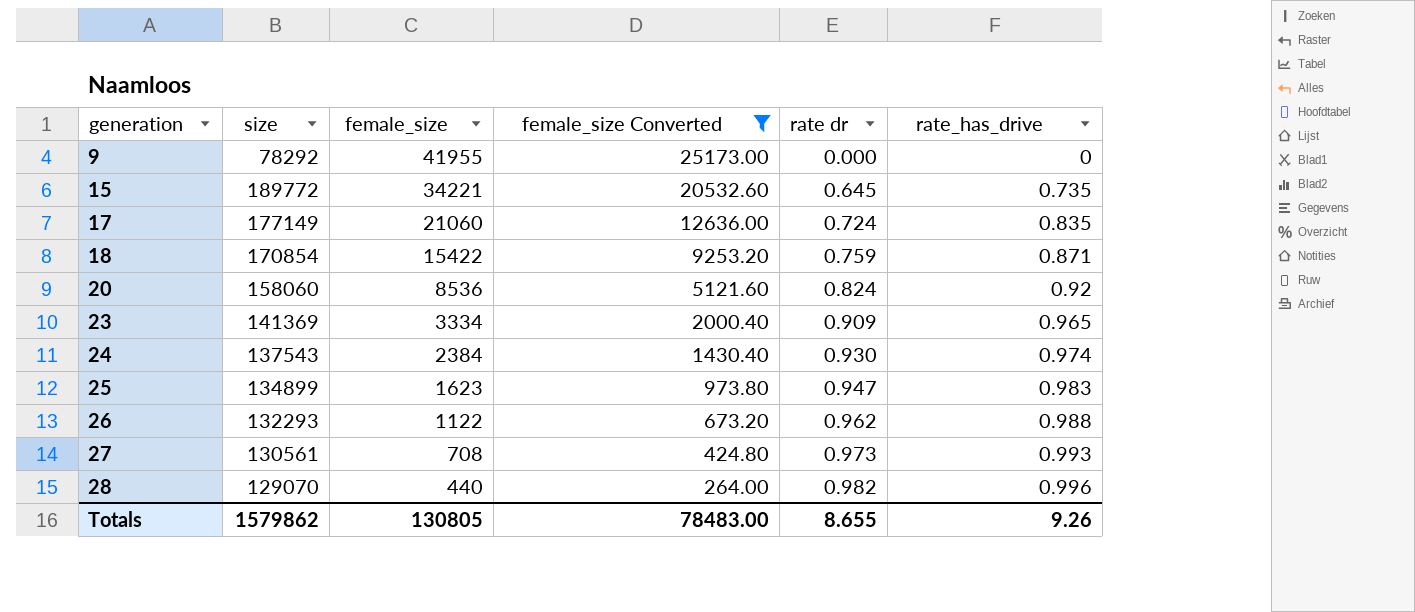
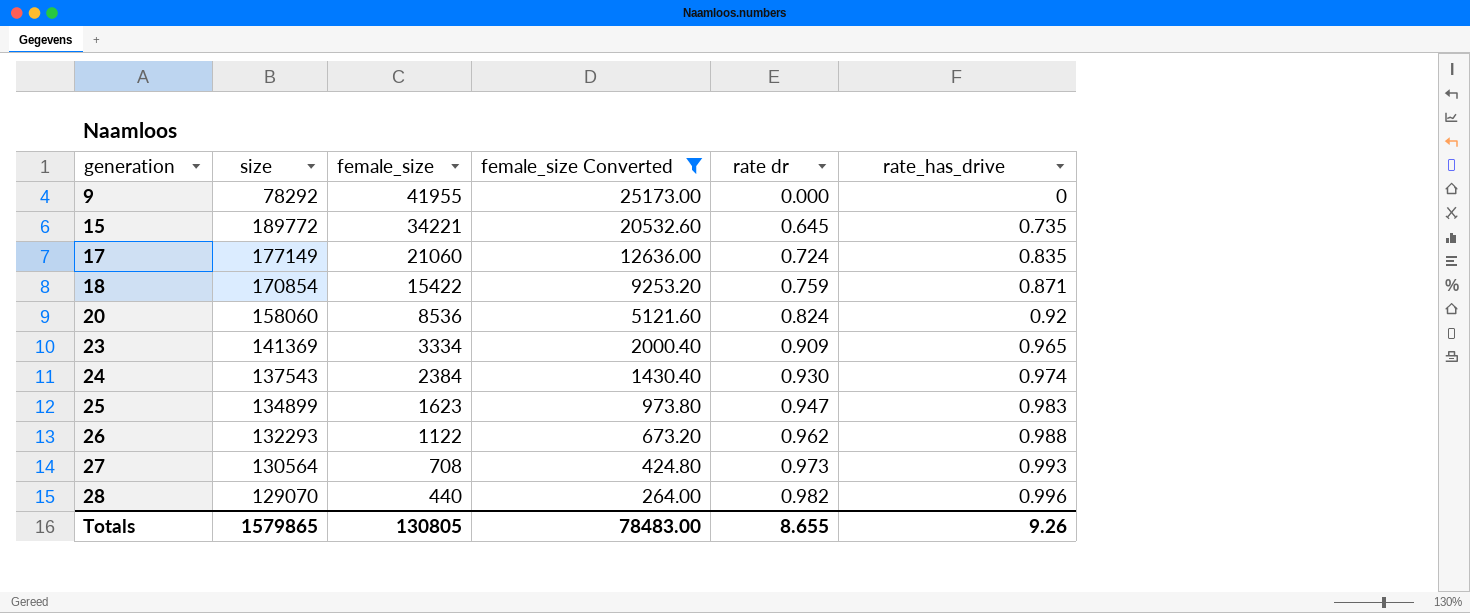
27 | size: 130561 -> 130564
Totals | size: 1579862 -> 1579865

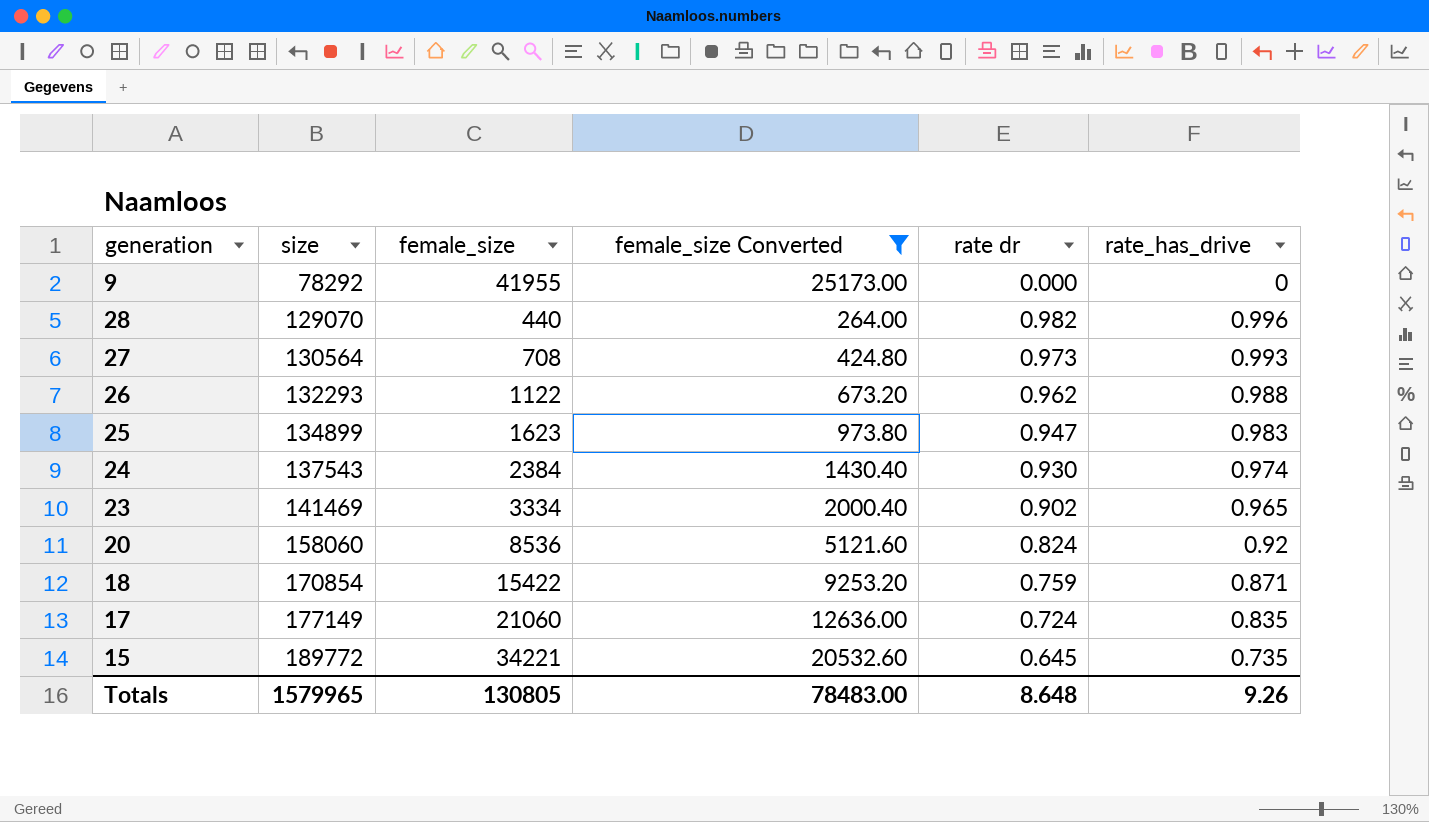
row order: generation ascending -> size ascending
23 | size: 141369 -> 141469
23 | rate dr: 0.909 -> 0.902
Totals | size: 1579865 -> 1579965
Totals | rate dr: 8.655 -> 8.648

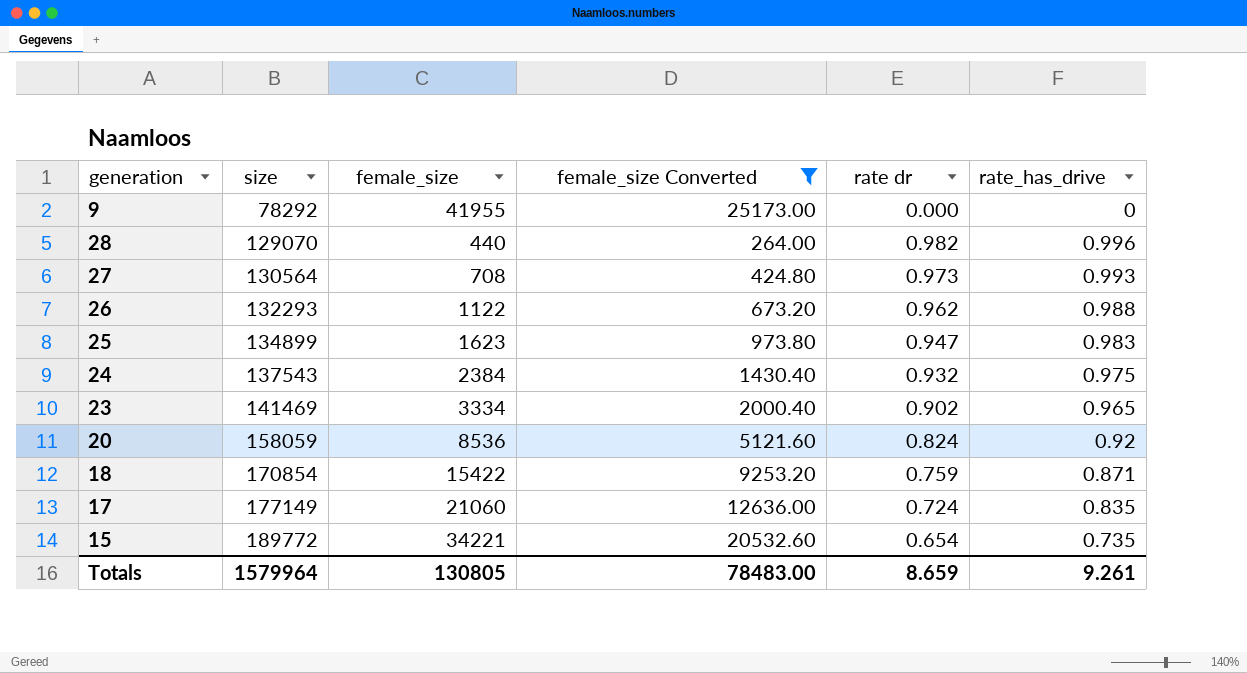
24 | rate dr: 0.930 -> 0.932
24 | rate_has_drive: 0.974 -> 0.975
20 | size: 158060 -> 158059
15 | rate dr: 0.645 -> 0.654
Totals | size: 1579965 -> 1579964
Totals | rate dr: 8.648 -> 8.659
Totals | rate_has_drive: 9.26 -> 9.261

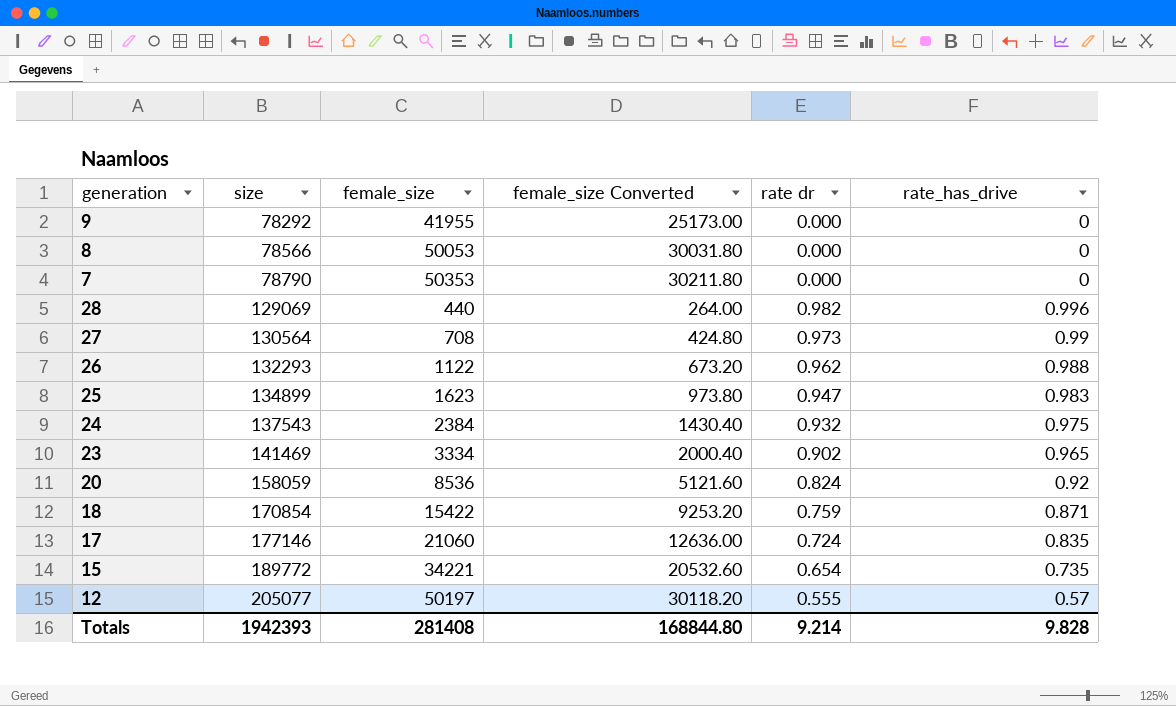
filter: female_size Converted <= 25173.00 -> none
28 | size: 129070 -> 129069
27 | rate_has_drive: 0.993 -> 0.99
17 | size: 177149 -> 177146
Totals | size: 1579964 -> 1942393
Totals | female_size: 130805 -> 281408
Totals | female_size Converted: 78483.00 -> 168844.80
Totals | rate dr: 8.659 -> 9.214
Totals | rate_has_drive: 9.261 -> 9.828

